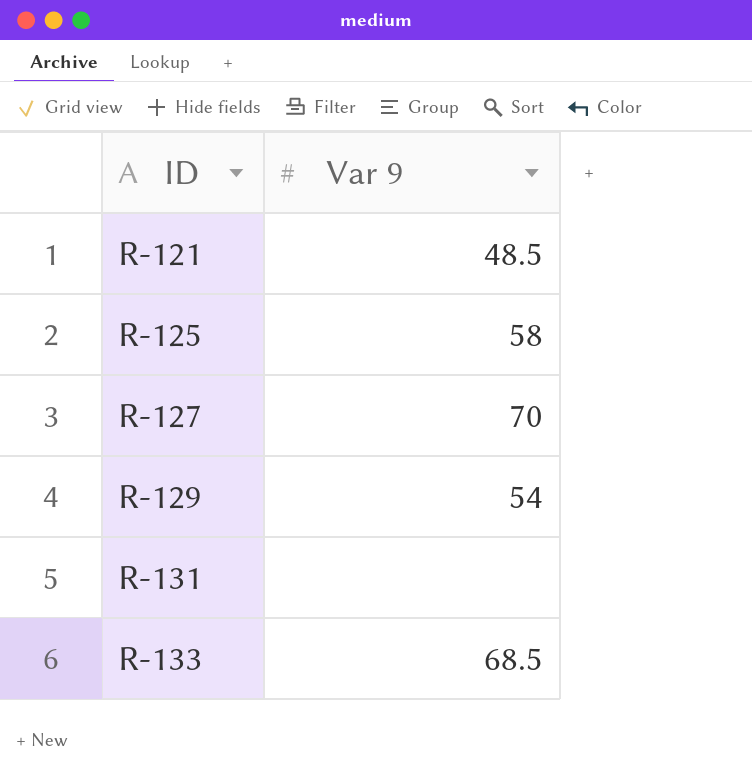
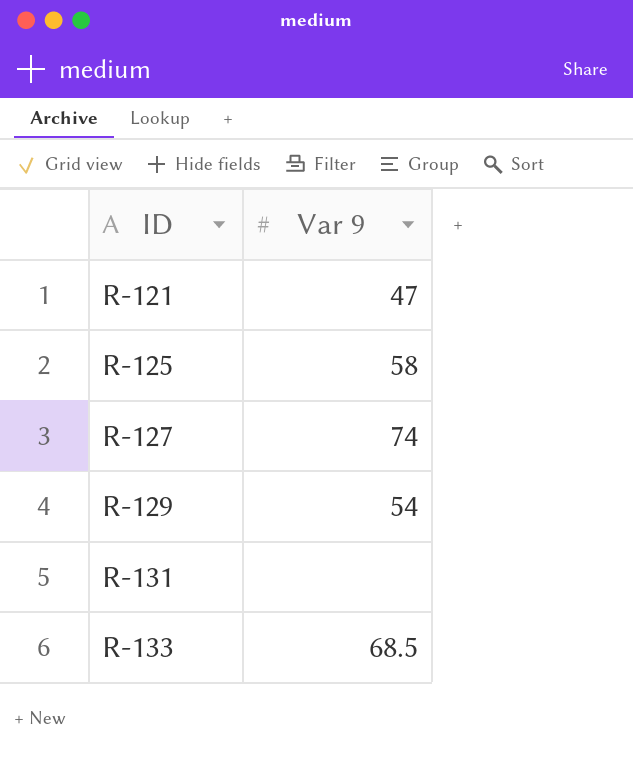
R-121 | Var 9: 48.5 -> 47
R-127 | Var 9: 70 -> 74

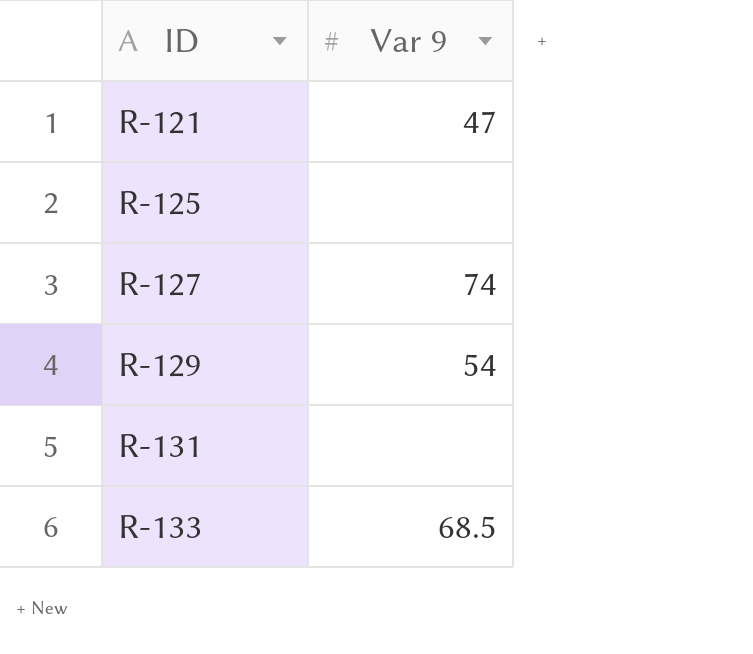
R-125 | Var 9: 58 -> none

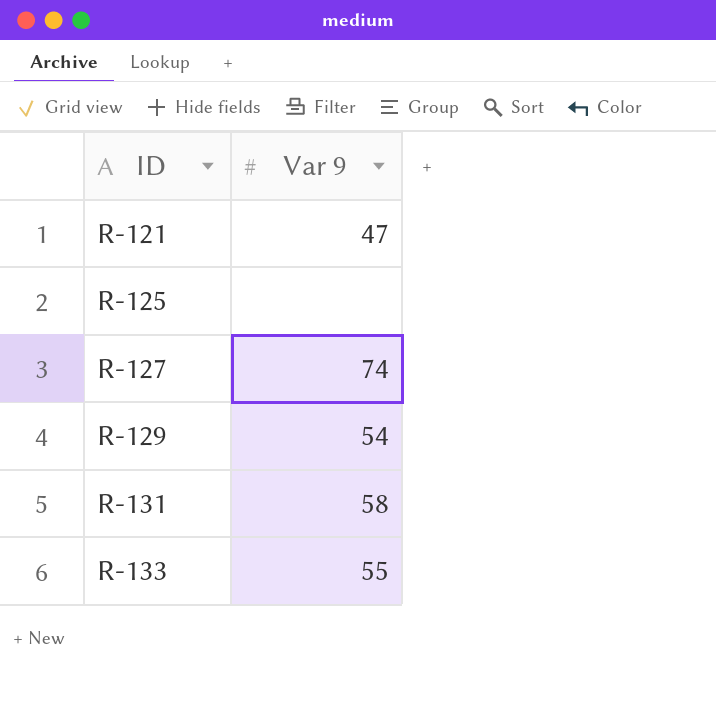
R-131 | Var 9: none -> 58
R-133 | Var 9: 68.5 -> 55

